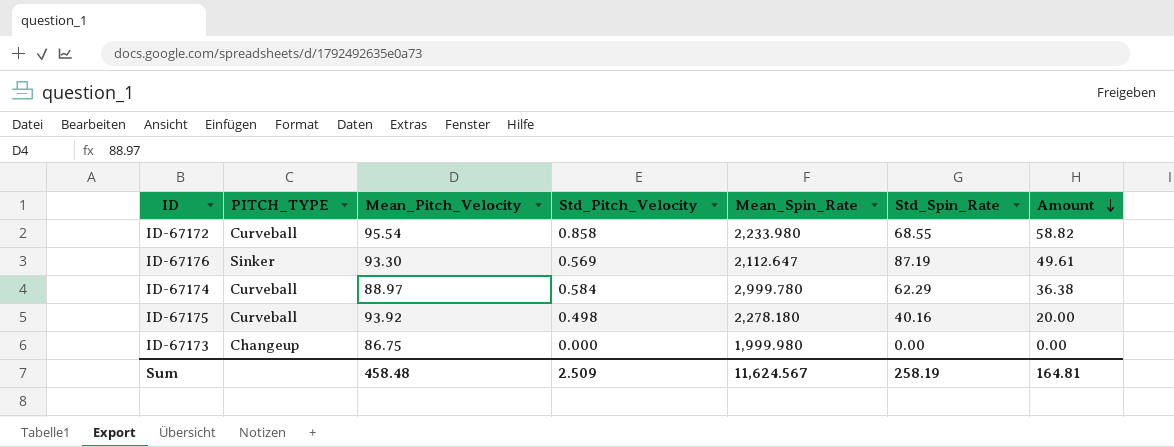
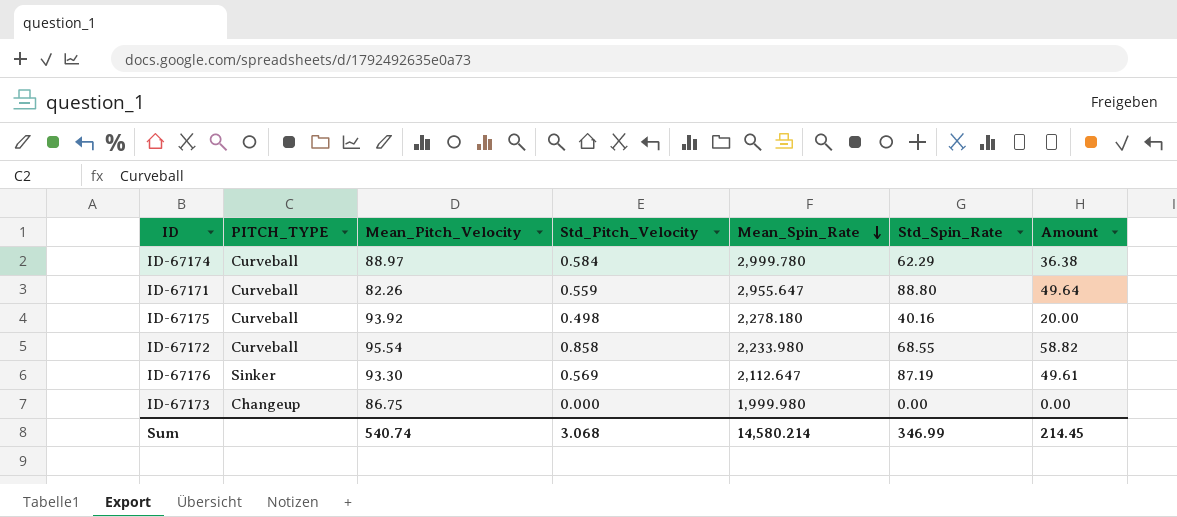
row order: Amount descending -> Mean_Spin_Rate descending
row ID-67171: none -> Curveball | 82.26 | 0.559 | 2,955.647 | 88.80 | 49.64
Sum | Mean_Pitch_Velocity: 458.48 -> 540.74
Sum | Std_Pitch_Velocity: 2.509 -> 3.068
Sum | Mean_Spin_Rate: 11,624.567 -> 14,580.214
Sum | Std_Spin_Rate: 258.19 -> 346.99
Sum | Amount: 164.81 -> 214.45

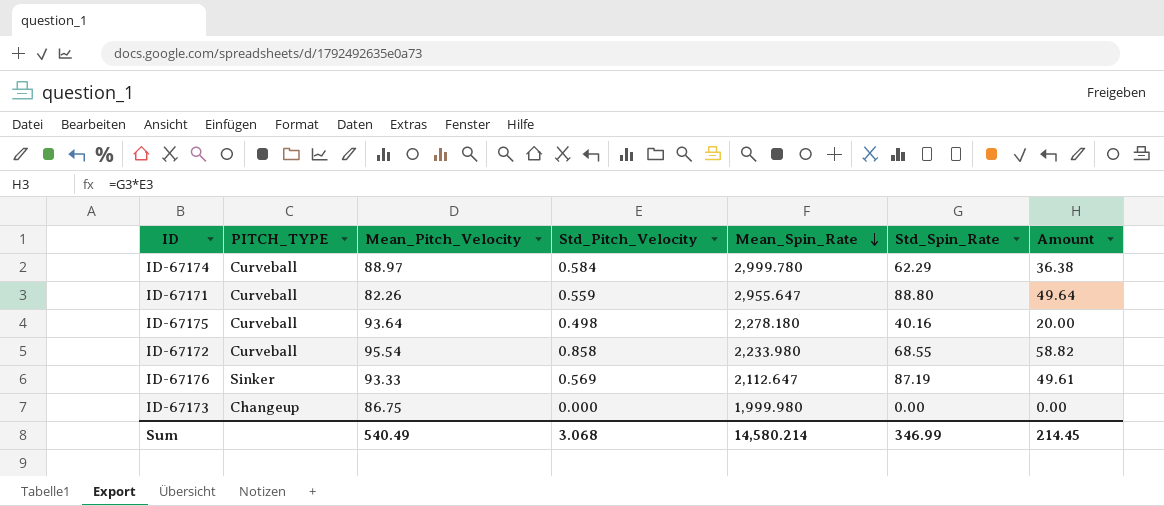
ID-67175 | Mean_Pitch_Velocity: 93.92 -> 93.64
ID-67176 | Mean_Pitch_Velocity: 93.30 -> 93.33
Sum | Mean_Pitch_Velocity: 540.74 -> 540.49

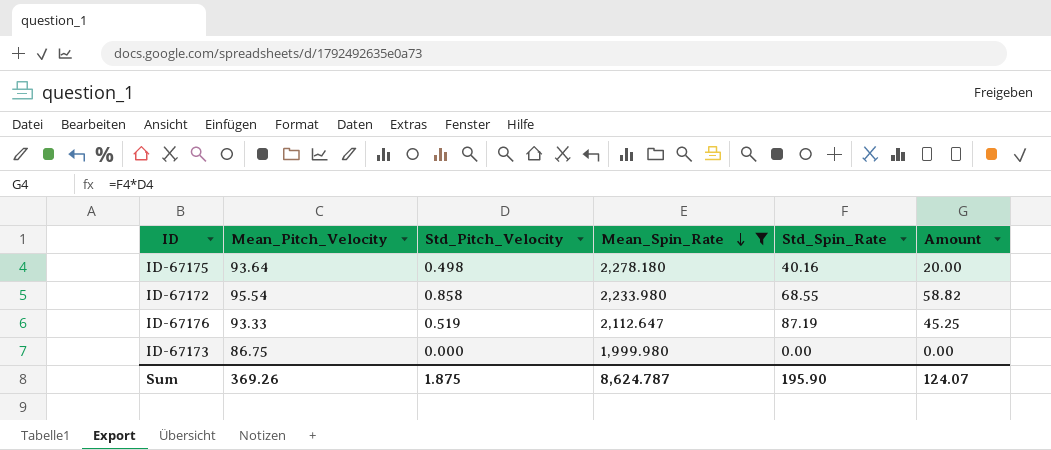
filter: none -> Mean_Spin_Rate <= 2,278.180
column PITCH_TYPE | position: 2 -> none
ID-67176 | Std_Pitch_Velocity: 0.569 -> 0.519
ID-67176 | Amount: 49.61 -> 45.25
Sum | Mean_Pitch_Velocity: 540.49 -> 369.26
Sum | Std_Pitch_Velocity: 3.068 -> 1.875
Sum | Mean_Spin_Rate: 14,580.214 -> 8,624.787
Sum | Std_Spin_Rate: 346.99 -> 195.90
Sum | Amount: 214.45 -> 124.07

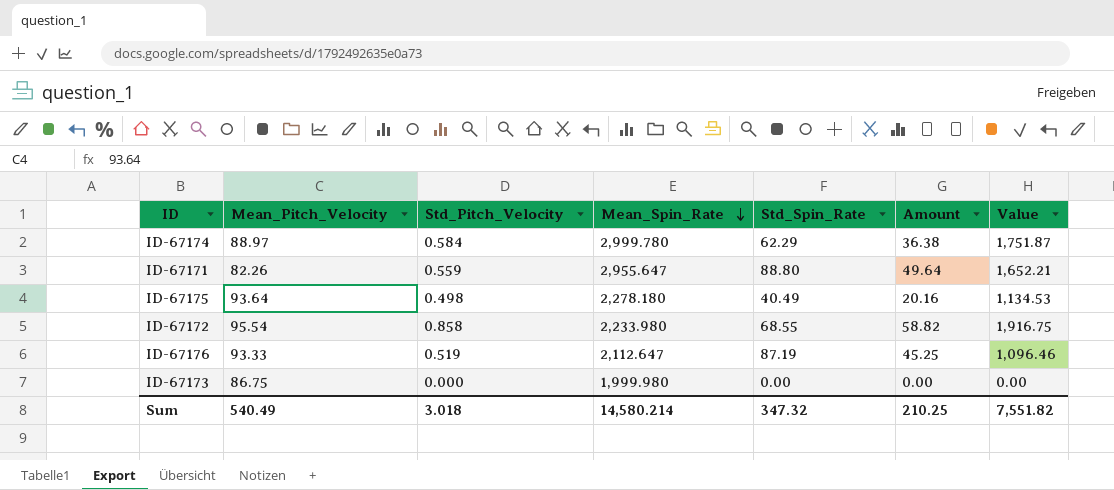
filter: Mean_Spin_Rate <= 2,278.180 -> none
column Value | formula: none -> [Std_Pitch_Velocity] * [Mean_Spin_Rate]
ID-67175 | Std_Spin_Rate: 40.16 -> 40.49
ID-67175 | Amount: 20.00 -> 20.16
Sum | Mean_Pitch_Velocity: 369.26 -> 540.49
Sum | Std_Pitch_Velocity: 1.875 -> 3.018
Sum | Mean_Spin_Rate: 8,624.787 -> 14,580.214
Sum | Std_Spin_Rate: 195.90 -> 347.32
Sum | Amount: 124.07 -> 210.25

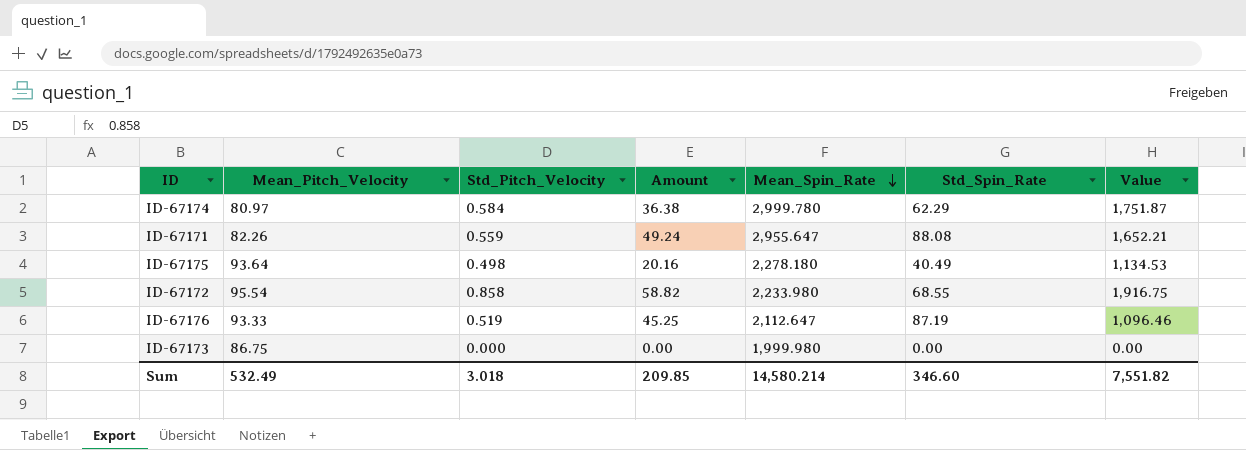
column Amount | position: 6 -> 4
ID-67174 | Mean_Pitch_Velocity: 88.97 -> 80.97
ID-67171 | Amount: 49.64 -> 49.24
ID-67171 | Std_Spin_Rate: 88.80 -> 88.08
Sum | Mean_Pitch_Velocity: 540.49 -> 532.49
Sum | Amount: 210.25 -> 209.85
Sum | Std_Spin_Rate: 347.32 -> 346.60

